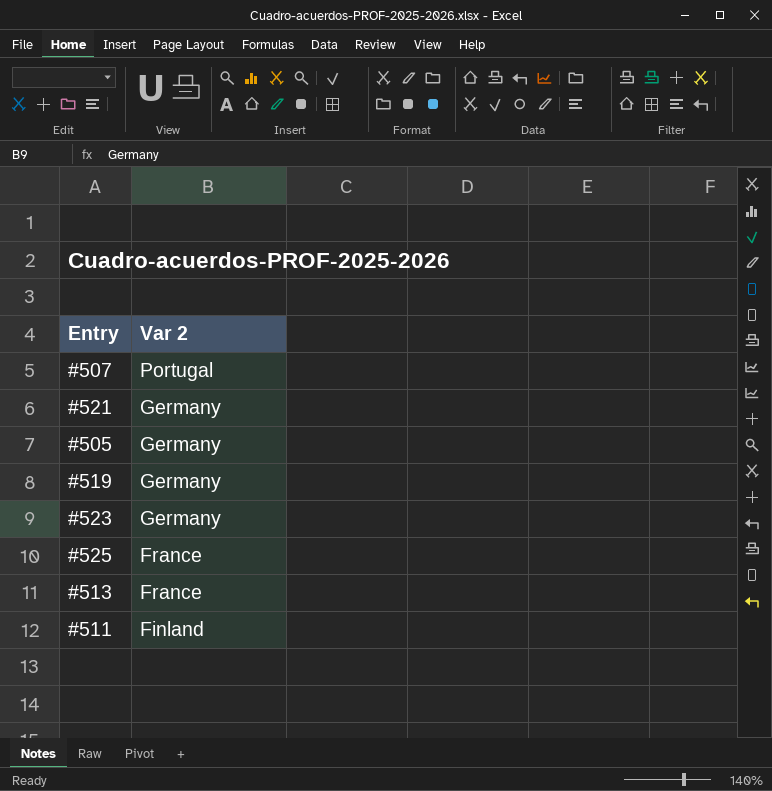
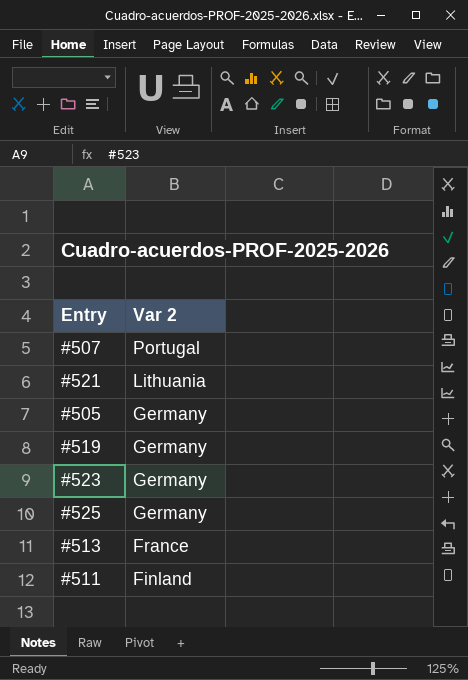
#521 | Var 2: Germany -> Lithuania
#525 | Var 2: France -> Germany

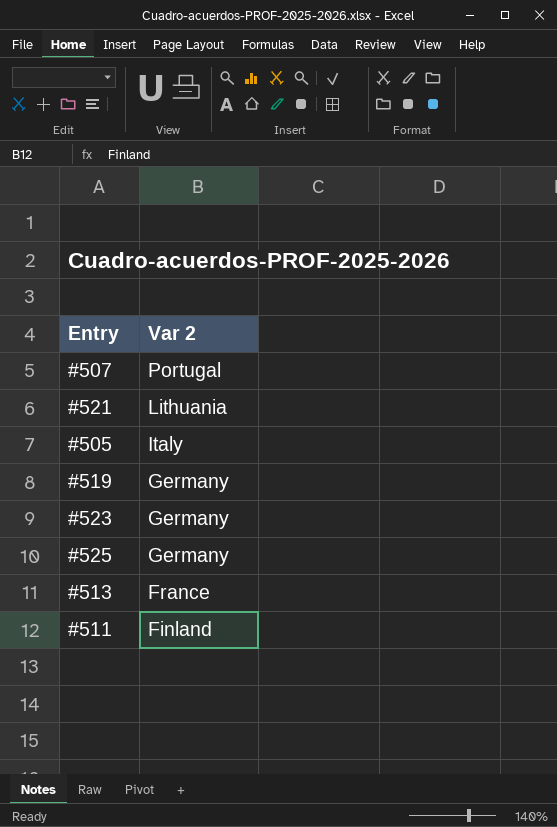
#505 | Var 2: Germany -> Italy

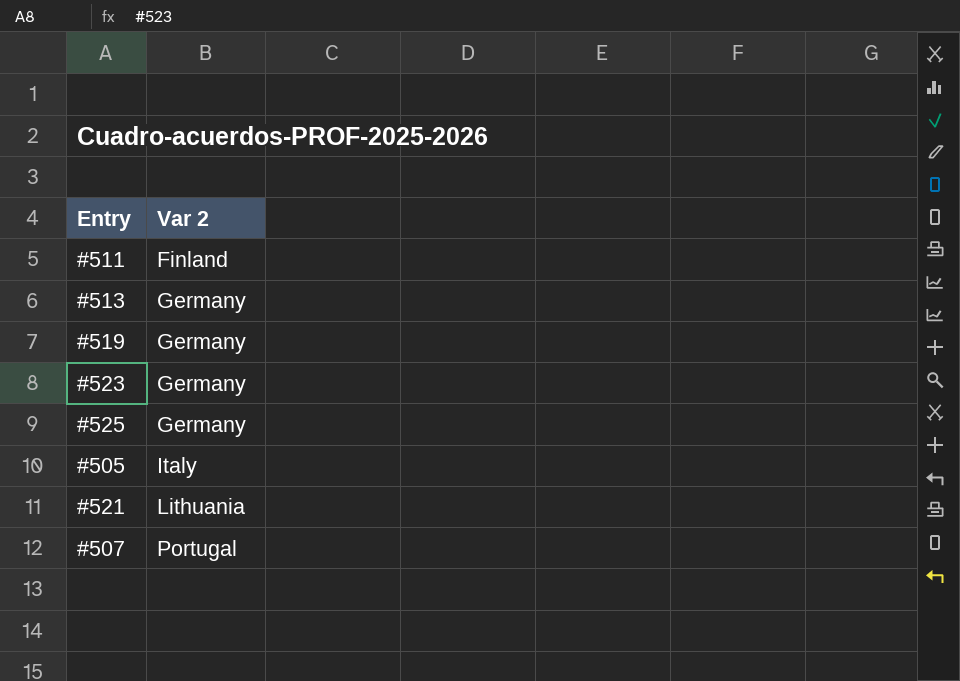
row order: Var 2 descending -> Var 2 ascending
#513 | Var 2: France -> Germany

